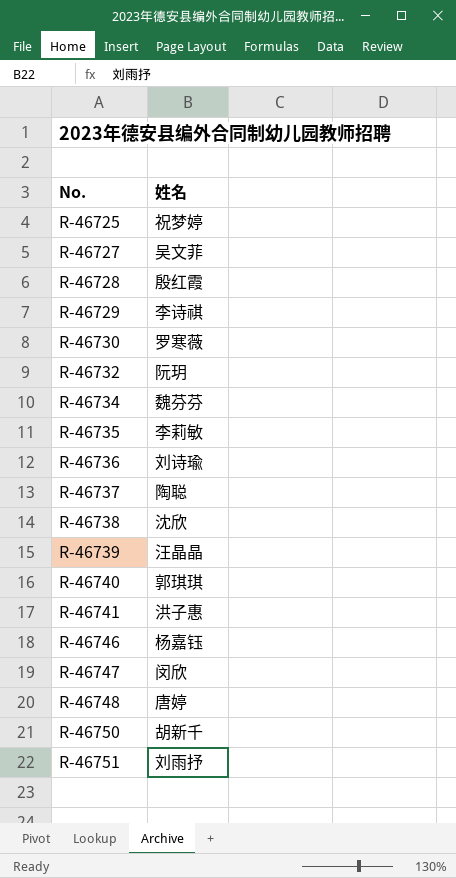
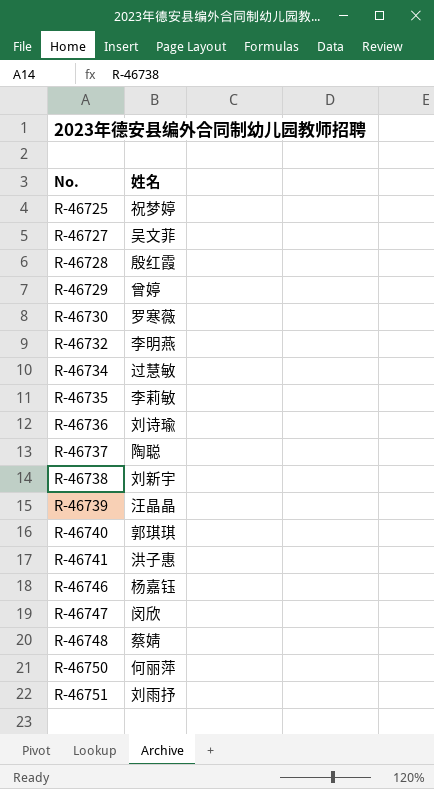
R-46729 | 姓名: 李诗祺 -> 曾婷
R-46732 | 姓名: 阮玥 -> 李明燕
R-46734 | 姓名: 魏芬芬 -> 过慧敏
R-46738 | 姓名: 沈欣 -> 刘新宇
R-46748 | 姓名: 唐婷 -> 蔡婧
R-46750 | 姓名: 胡新千 -> 何丽萍

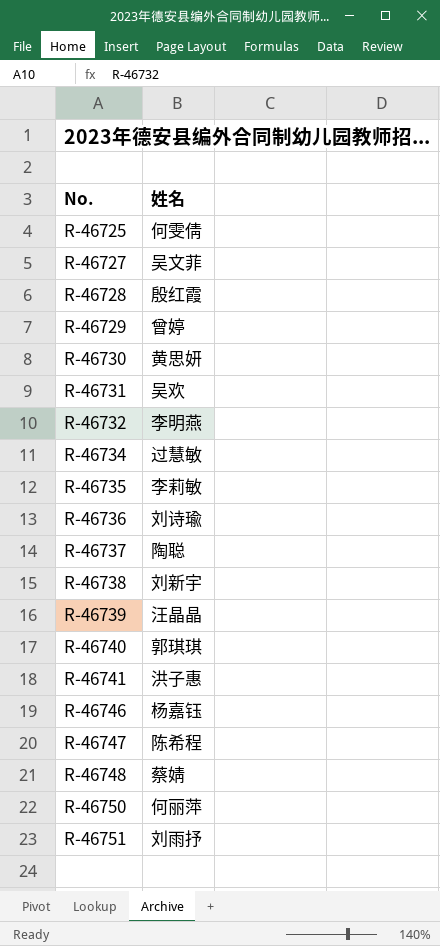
R-46725 | 姓名: 祝梦婷 -> 何雯倩
R-46730 | 姓名: 罗寒薇 -> 黄思妍
row R-46731: none -> 吴欢
R-46747 | 姓名: 闵欣 -> 陈希程

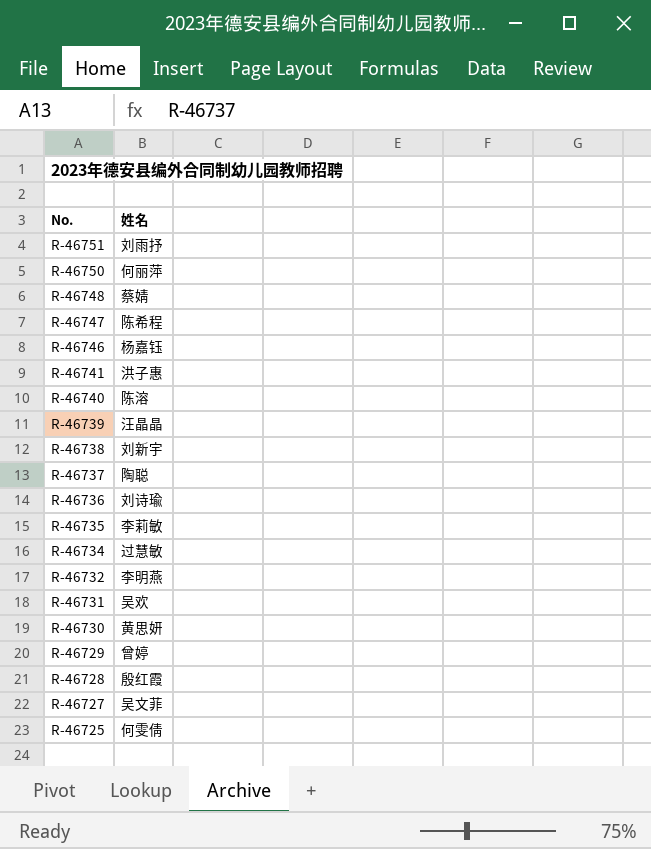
row order: No. ascending -> No. descending
R-46740 | 姓名: 郭琪琪 -> 陈溶

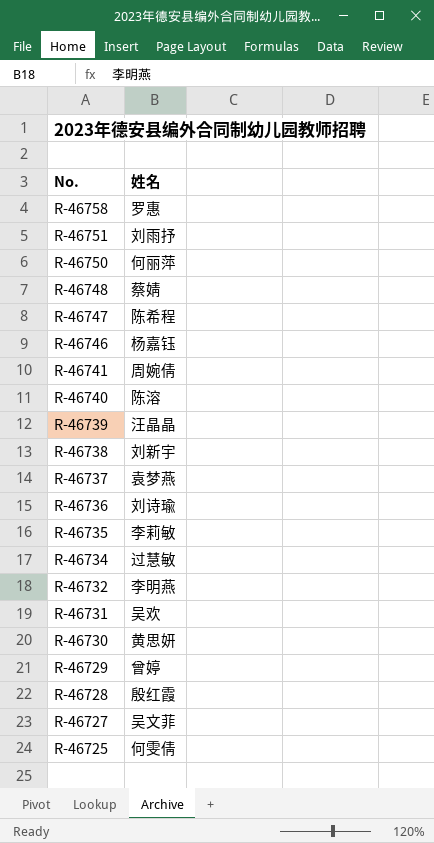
row R-46758: none -> 罗惠
R-46741 | 姓名: 洪子惠 -> 周婉倩
R-46737 | 姓名: 陶聪 -> 袁梦燕

